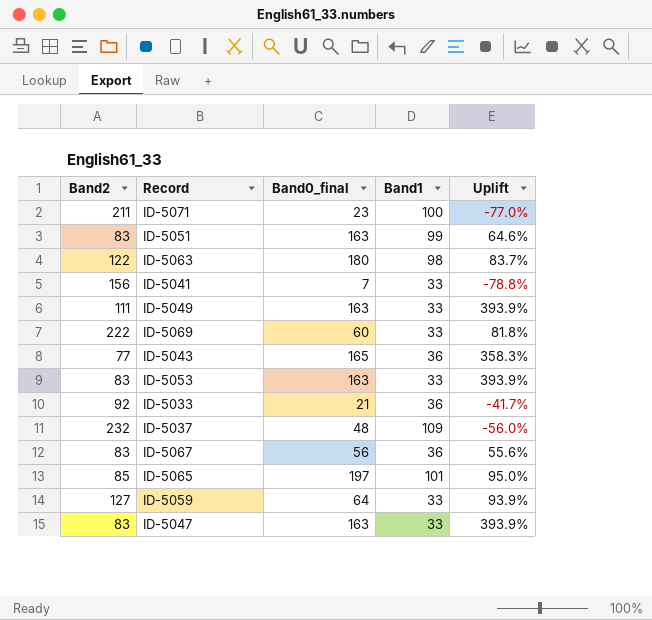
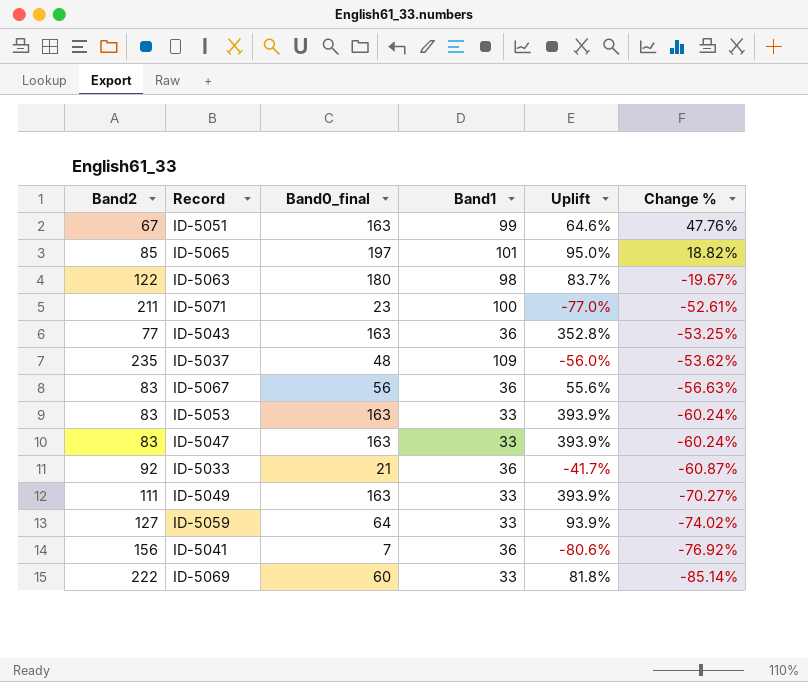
row order: none -> Change % descending
column Change % | formula: none -> ([Band1] - [Band2]) / [Band2]
ID-5051 | Band2: 83 -> 67
ID-5043 | Band0_final: 165 -> 163
ID-5043 | Uplift: 358.3% -> 352.8%
ID-5037 | Band2: 232 -> 235
ID-5041 | Band1: 33 -> 36
ID-5041 | Uplift: -78.8% -> -80.6%

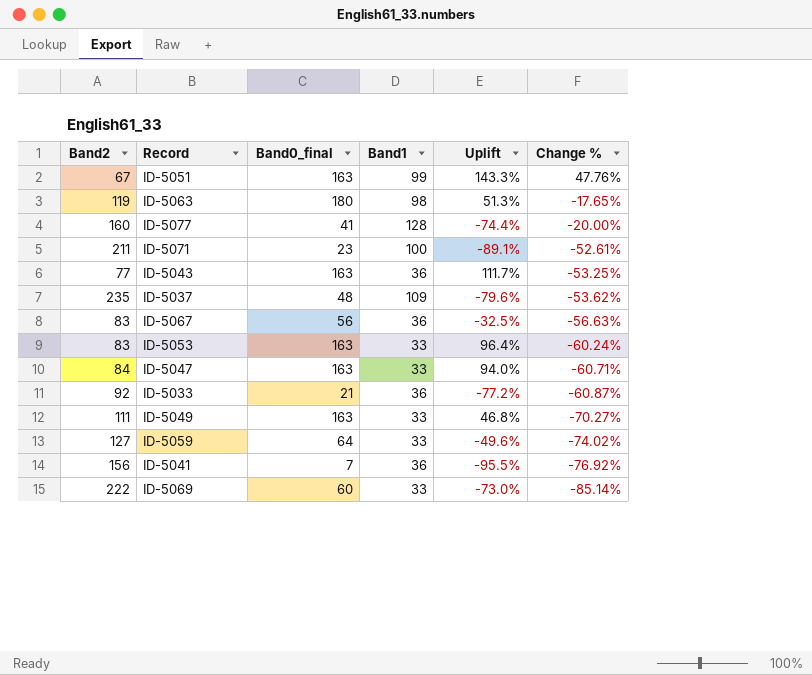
column Uplift | formula: ([Band0_final] - [Band1]) / [Band1] -> ([Band0_final] - [Band2]) / [Band2]
row ID-5065: 85 | 197 | 101 | 95.0% | 18.82% -> none
ID-5063 | Band2: 122 -> 119
ID-5063 | Change %: -19.67% -> -17.65%
row ID-5077: none -> 160 | 41 | 128 | -74.4% | -20.00%
ID-5047 | Band2: 83 -> 84
ID-5047 | Change %: -60.24% -> -60.71%

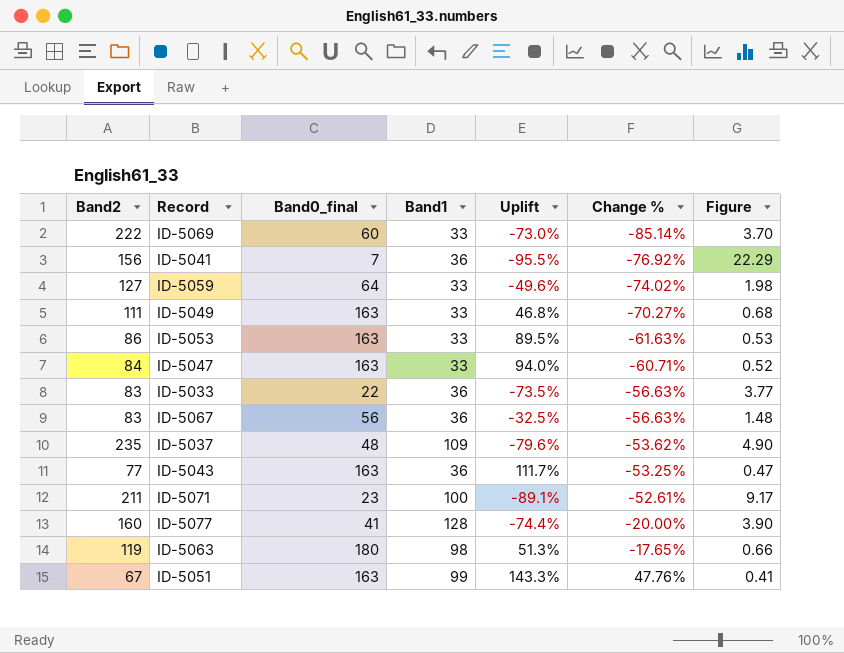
row order: Change % descending -> Change % ascending
column Figure | formula: none -> [Band2] / [Band0_final]
ID-5053 | Band2: 83 -> 86
ID-5053 | Uplift: 96.4% -> 89.5%
ID-5053 | Change %: -60.24% -> -61.63%
ID-5033 | Band2: 92 -> 83
ID-5033 | Band0_final: 21 -> 22
ID-5033 | Uplift: -77.2% -> -73.5%
ID-5033 | Change %: -60.87% -> -56.63%

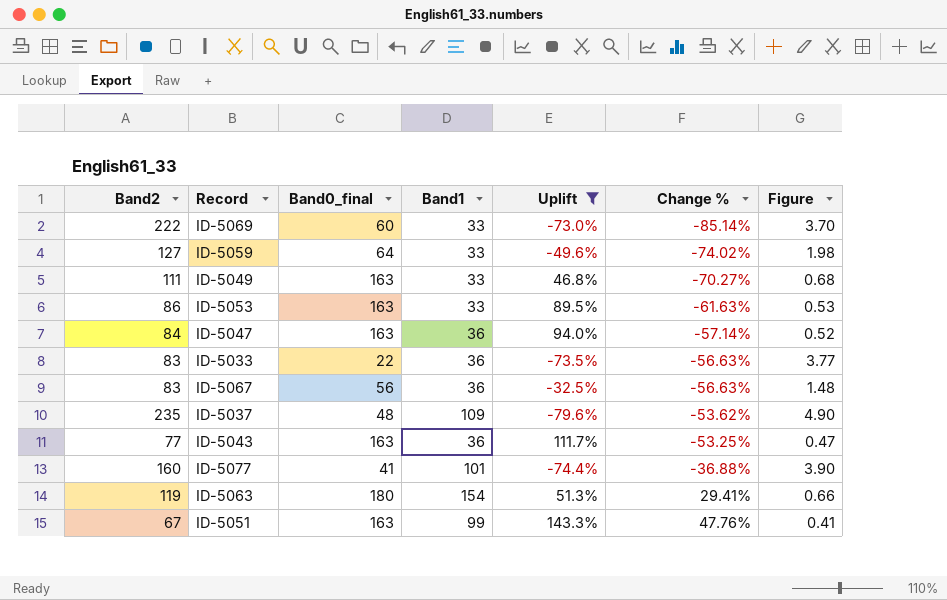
filter: none -> Uplift >= -79.6%
ID-5047 | Band1: 33 -> 36
ID-5047 | Change %: -60.71% -> -57.14%
ID-5077 | Band1: 128 -> 101
ID-5077 | Change %: -20.00% -> -36.88%
ID-5063 | Band1: 98 -> 154
ID-5063 | Change %: -17.65% -> 29.41%

